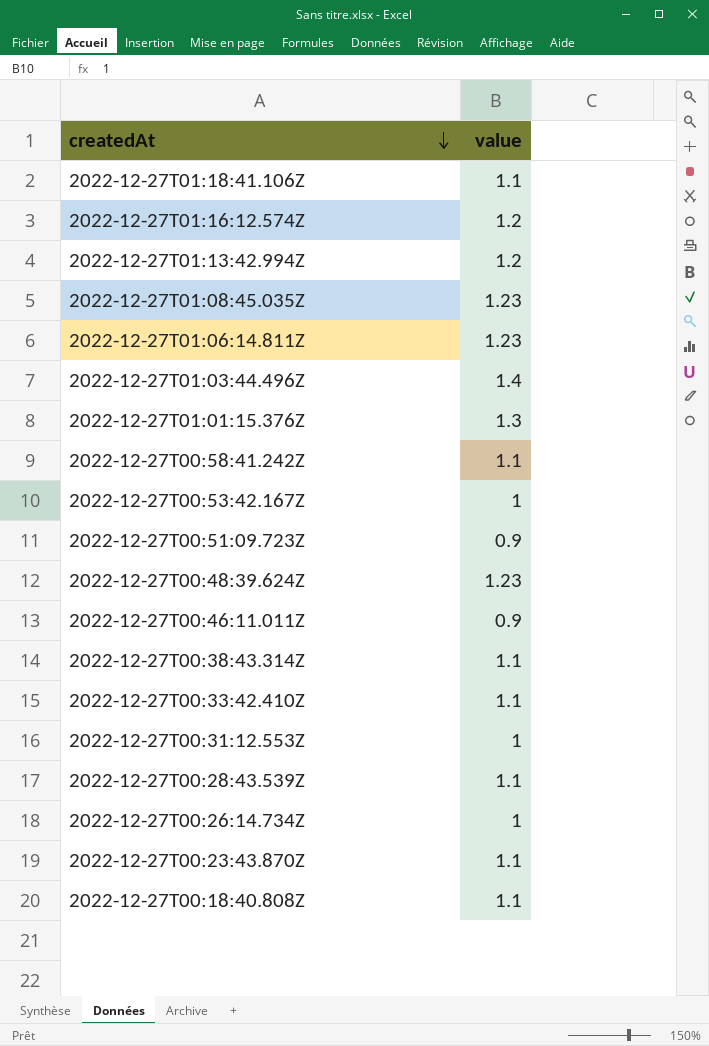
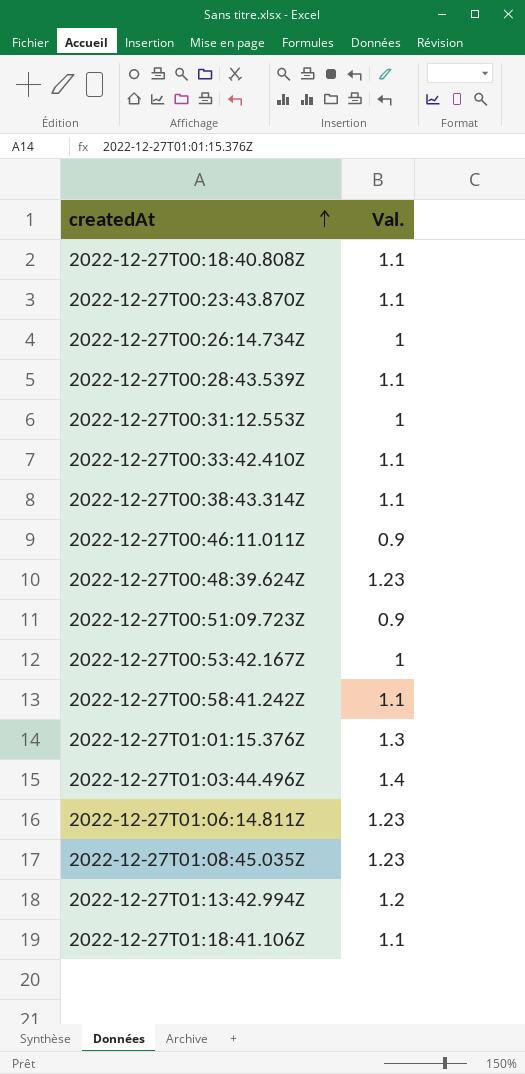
row order: createdAt descending -> createdAt ascending
column name: value -> Val.
row 2022-12-27T01:16:12.574Z: 1.2 -> none

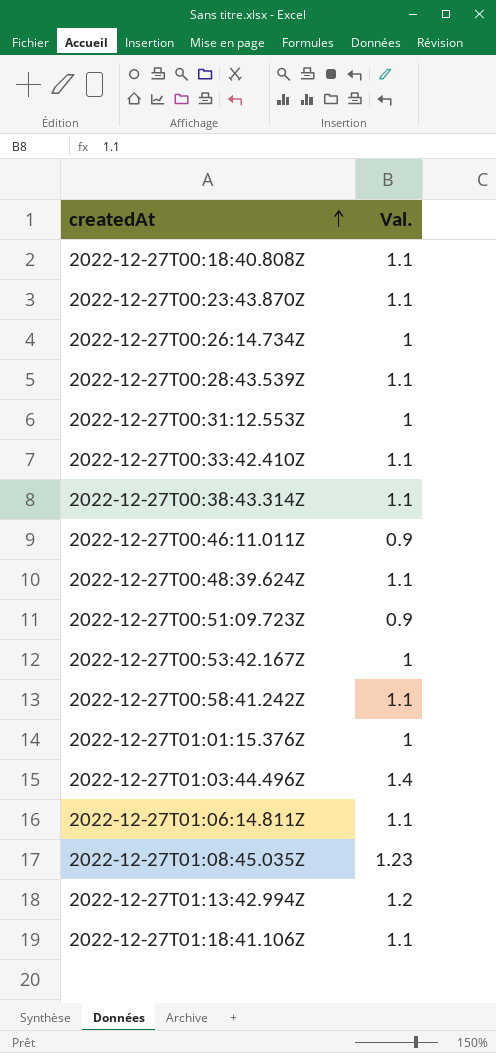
2022-12-27T00:48:39.624Z | Val.: 1.23 -> 1.1
2022-12-27T01:01:15.376Z | Val.: 1.3 -> 1
2022-12-27T01:06:14.811Z | Val.: 1.23 -> 1.1

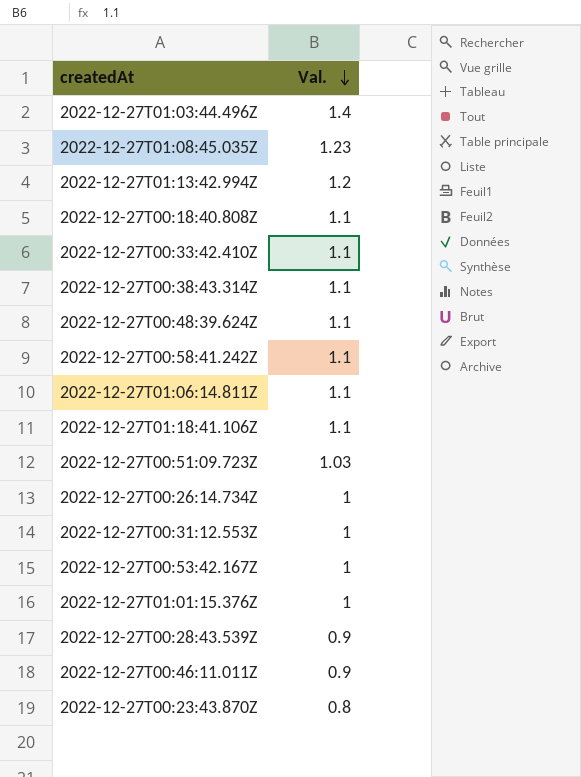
row order: createdAt ascending -> Val. descending
2022-12-27T00:51:09.723Z | Val.: 0.9 -> 1.03
2022-12-27T00:28:43.539Z | Val.: 1.1 -> 0.9
2022-12-27T00:23:43.870Z | Val.: 1.1 -> 0.8

